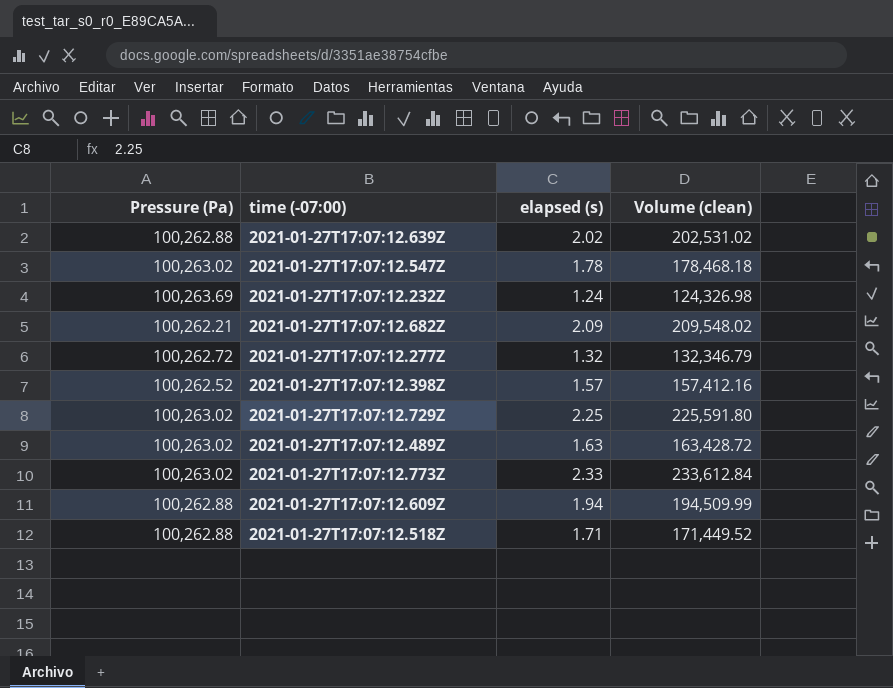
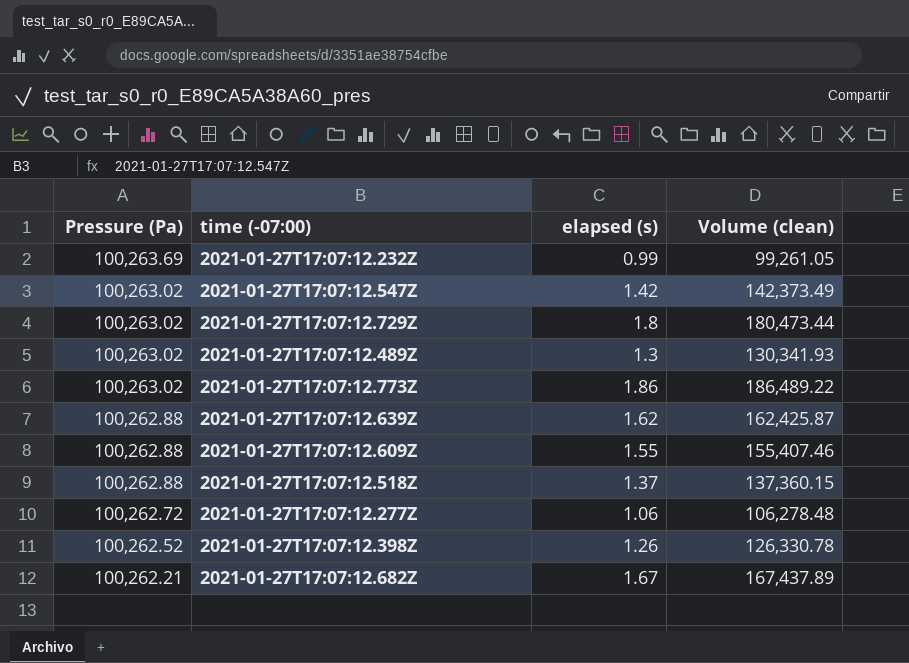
row order: none -> Pressure (Pa) descending
2021-01-27T17:07:12.232Z | elapsed (s): 1.24 -> 0.99
2021-01-27T17:07:12.232Z | Volume (clean): 124,326.98 -> 99,261.05
2021-01-27T17:07:12.547Z | elapsed (s): 1.78 -> 1.42
2021-01-27T17:07:12.547Z | Volume (clean): 178,468.18 -> 142,373.49
2021-01-27T17:07:12.729Z | elapsed (s): 2.25 -> 1.8
2021-01-27T17:07:12.729Z | Volume (clean): 225,591.80 -> 180,473.44
2021-01-27T17:07:12.489Z | elapsed (s): 1.63 -> 1.3
2021-01-27T17:07:12.489Z | Volume (clean): 163,428.72 -> 130,341.93
2021-01-27T17:07:12.773Z | elapsed (s): 2.33 -> 1.86
2021-01-27T17:07:12.773Z | Volume (clean): 233,612.84 -> 186,489.22
2021-01-27T17:07:12.639Z | elapsed (s): 2.02 -> 1.62
2021-01-27T17:07:12.639Z | Volume (clean): 202,531.02 -> 162,425.87
2021-01-27T17:07:12.609Z | elapsed (s): 1.94 -> 1.55
2021-01-27T17:07:12.609Z | Volume (clean): 194,509.99 -> 155,407.46
2021-01-27T17:07:12.518Z | elapsed (s): 1.71 -> 1.37
2021-01-27T17:07:12.518Z | Volume (clean): 171,449.52 -> 137,360.15
2021-01-27T17:07:12.277Z | elapsed (s): 1.32 -> 1.06
2021-01-27T17:07:12.277Z | Volume (clean): 132,346.79 -> 106,278.48
2021-01-27T17:07:12.398Z | elapsed (s): 1.57 -> 1.26
2021-01-27T17:07:12.398Z | Volume (clean): 157,412.16 -> 126,330.78
2021-01-27T17:07:12.682Z | elapsed (s): 2.09 -> 1.67
2021-01-27T17:07:12.682Z | Volume (clean): 209,548.02 -> 167,437.89

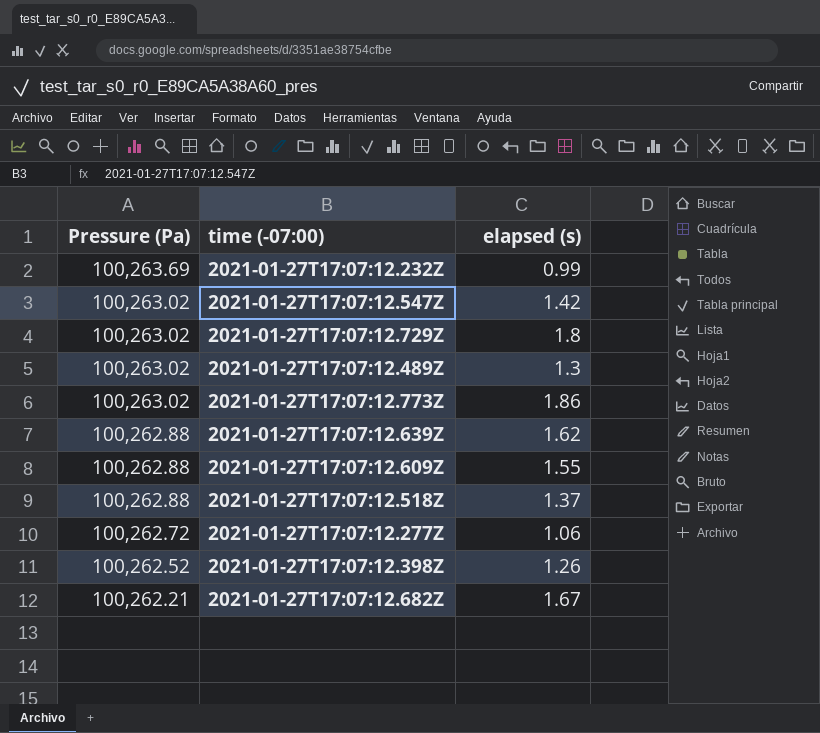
column Volume (clean) | formula: [Pressure (Pa)] * [elapsed (s)] -> none

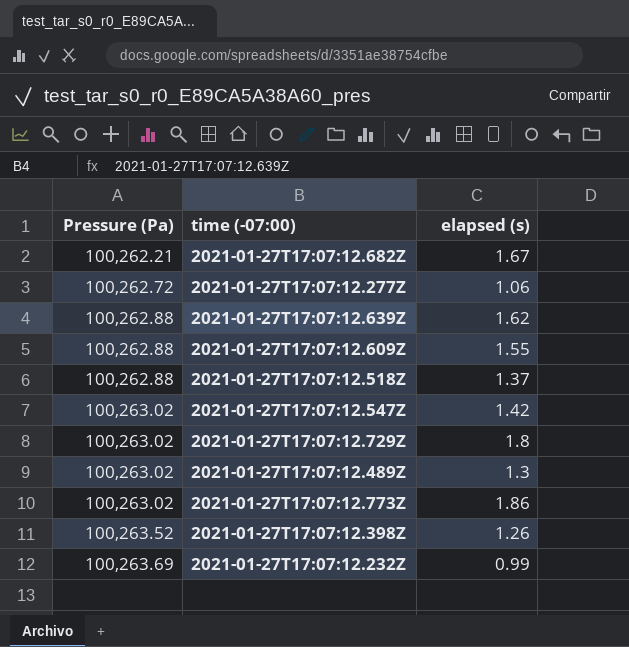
row order: Pressure (Pa) descending -> Pressure (Pa) ascending
2021-01-27T17:07:12.398Z | Pressure (Pa): 100,262.52 -> 100,263.52

